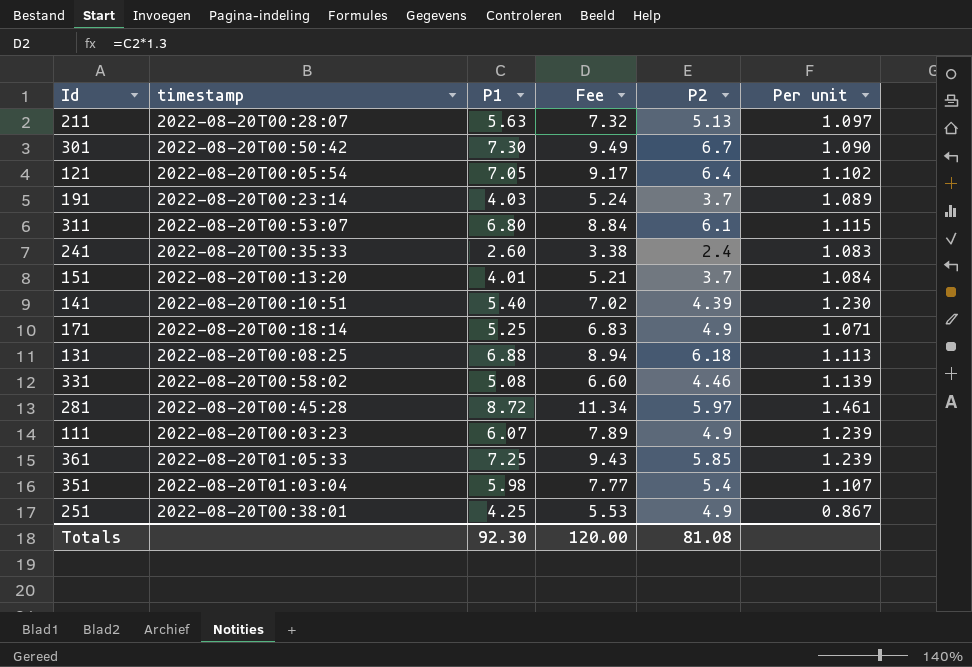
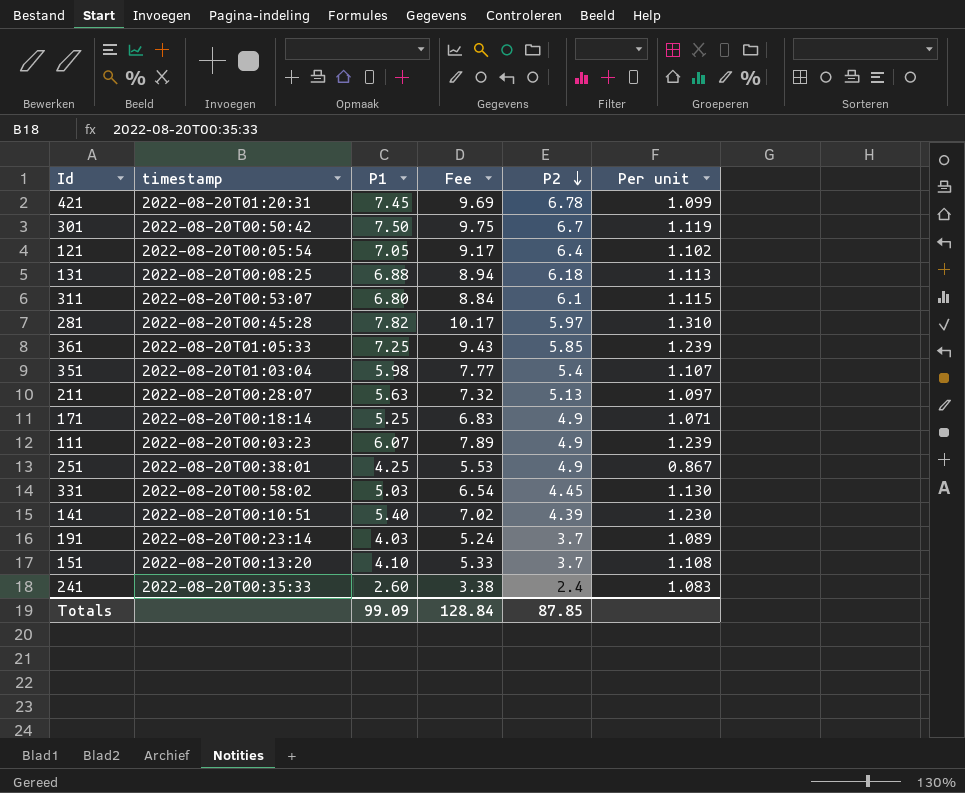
row order: none -> P2 descending
row 421: none -> 2022-08-20T01:20:31 | 7.45 | 9.69 | 6.78 | 1.099
301 | P1: 7.30 -> 7.50
301 | Fee: 9.49 -> 9.75
301 | Per unit: 1.090 -> 1.119
281 | P1: 8.72 -> 7.82
281 | Fee: 11.34 -> 10.17
281 | Per unit: 1.461 -> 1.310
331 | P1: 5.08 -> 5.03
331 | Fee: 6.60 -> 6.54
331 | P2: 4.46 -> 4.45
331 | Per unit: 1.139 -> 1.130
151 | P1: 4.01 -> 4.10
151 | Fee: 5.21 -> 5.33
151 | Per unit: 1.084 -> 1.108
Totals | P1: 92.30 -> 99.09
Totals | Fee: 120.00 -> 128.84
Totals | P2: 81.08 -> 87.85

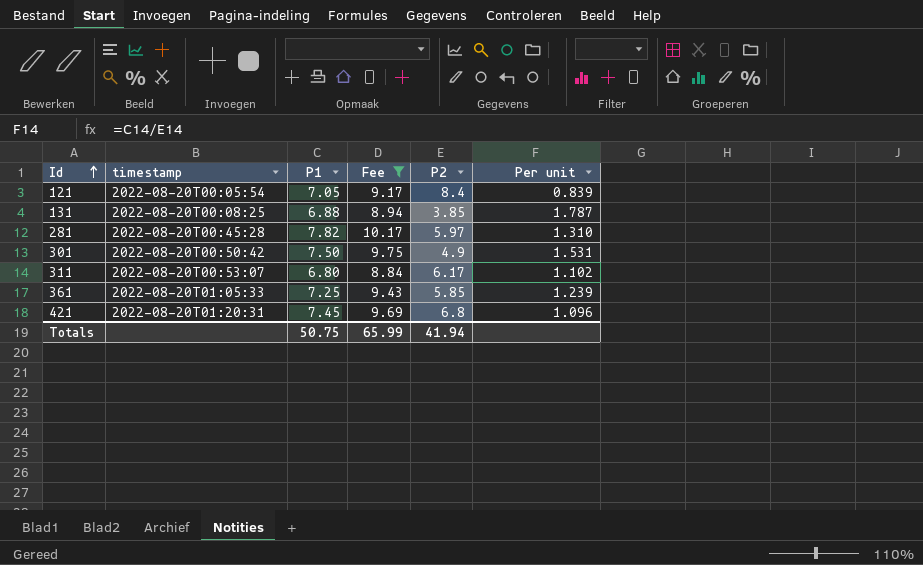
filter: none -> Fee >= 8.84
row order: P2 descending -> Id ascending
121 | P2: 6.4 -> 8.4
121 | Per unit: 1.102 -> 0.839
131 | P2: 6.18 -> 3.85
131 | Per unit: 1.113 -> 1.787
301 | P2: 6.7 -> 4.9
301 | Per unit: 1.119 -> 1.531
311 | P2: 6.1 -> 6.17
311 | Per unit: 1.115 -> 1.102
421 | P2: 6.78 -> 6.8
421 | Per unit: 1.099 -> 1.096
Totals | P1: 99.09 -> 50.75
Totals | Fee: 128.84 -> 65.99
Totals | P2: 87.85 -> 41.94

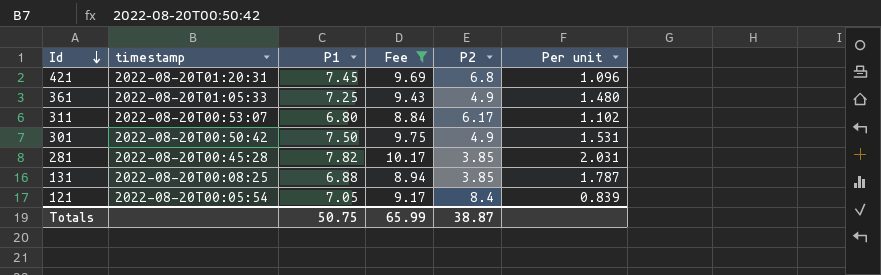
row order: Id ascending -> Id descending
361 | P2: 5.85 -> 4.9
361 | Per unit: 1.239 -> 1.480
281 | P2: 5.97 -> 3.85
281 | Per unit: 1.310 -> 2.031
Totals | P2: 41.94 -> 38.87

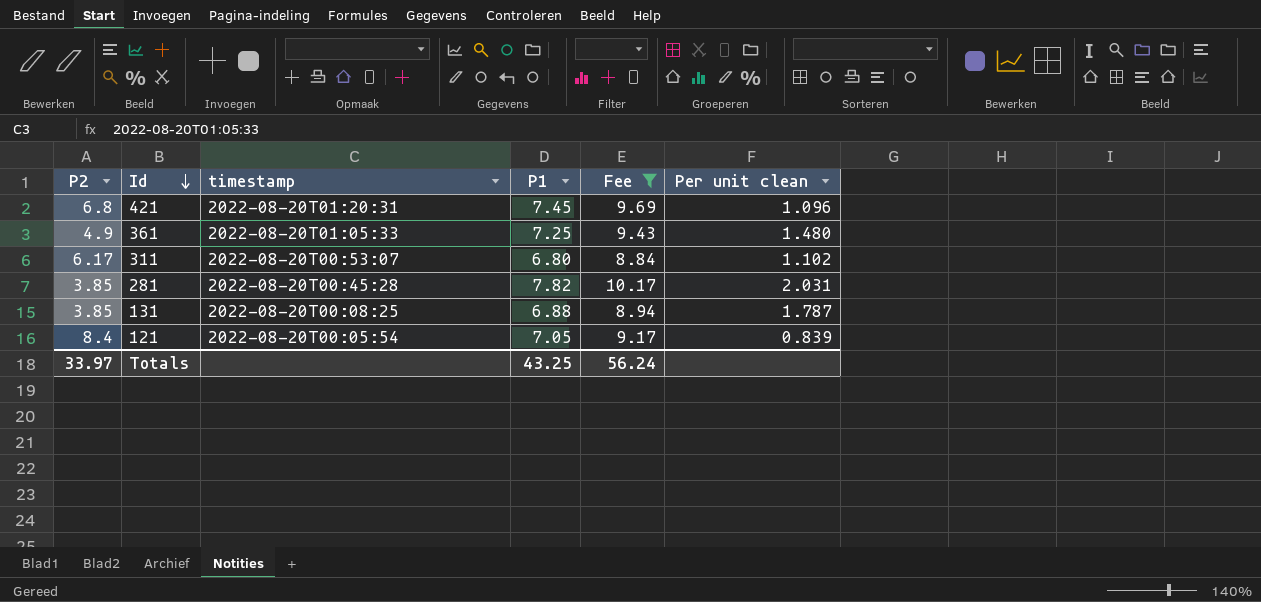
column P2 | position: 5 -> 1
column name: Per unit -> Per unit clean
row 301: 2022-08-20T00:50:42 | 7.50 | 9.75 | 4.9 | 1.531 -> none
Totals | P2: 38.87 -> 33.97
Totals | P1: 50.75 -> 43.25
Totals | Fee: 65.99 -> 56.24

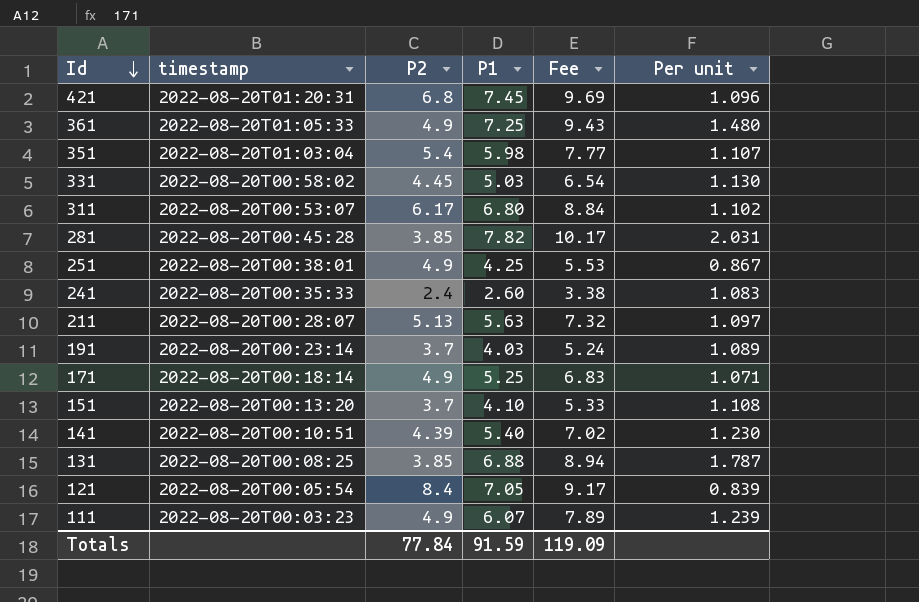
filter: Fee >= 8.84 -> none
column P2 | position: 1 -> 3
column name: Per unit clean -> Per unit
Totals | P2: 33.97 -> 77.84
Totals | P1: 43.25 -> 91.59
Totals | Fee: 56.24 -> 119.09

